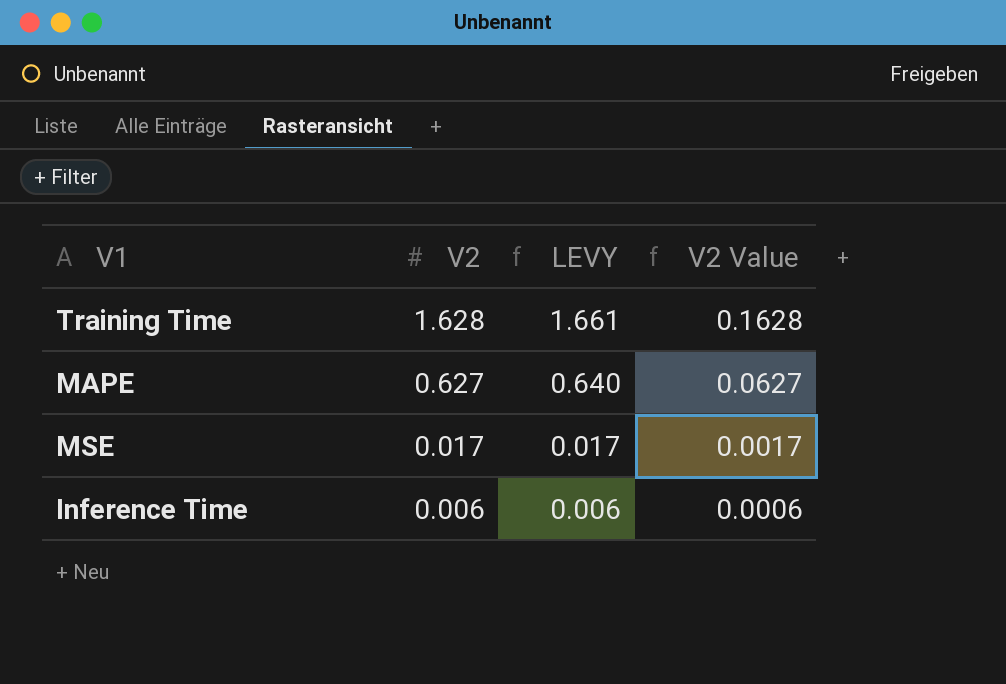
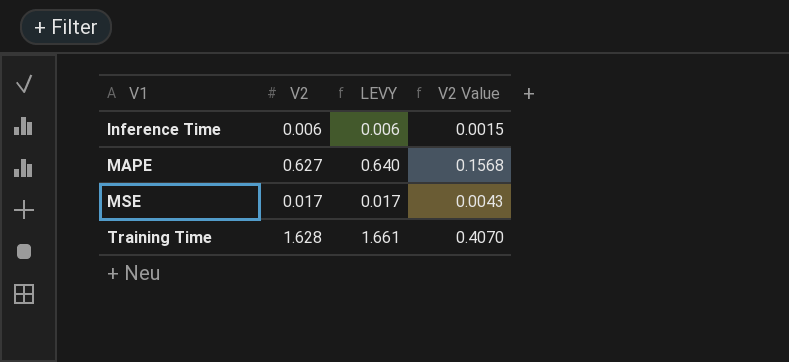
row order: V2 descending -> V1 ascending
column V2 Value | formula: [V2] * 0.1 -> [V2] * 0.25

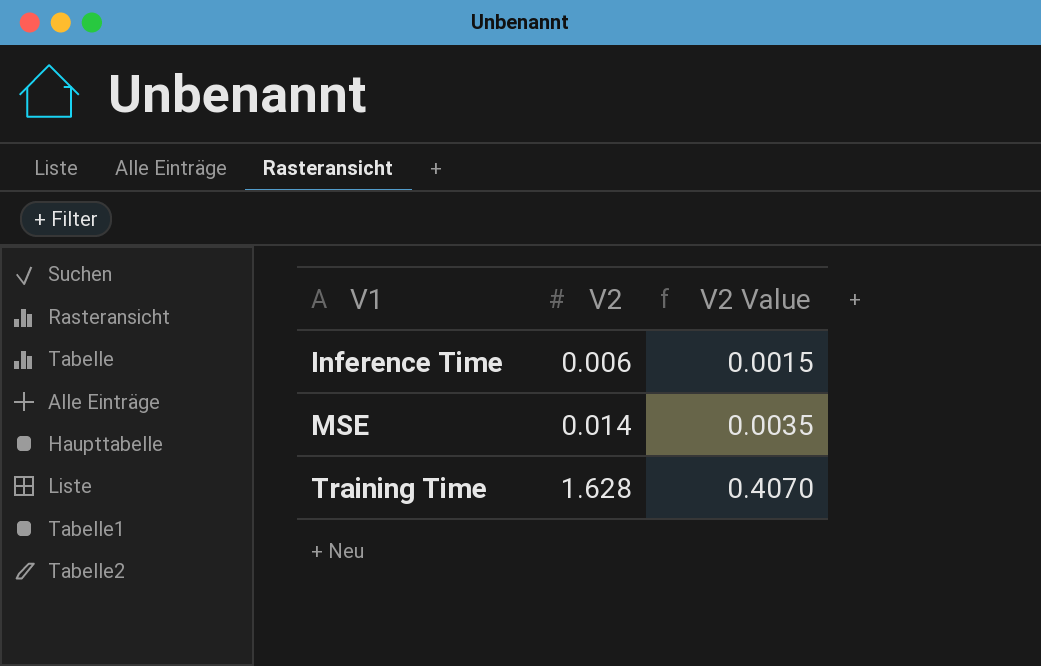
column LEVY | formula: [V2] * 1.02 -> none
row MAPE: 0.627 | 0.640 | 0.1568 -> none
MSE | V2: 0.017 -> 0.014
MSE | V2 Value: 0.0043 -> 0.0035

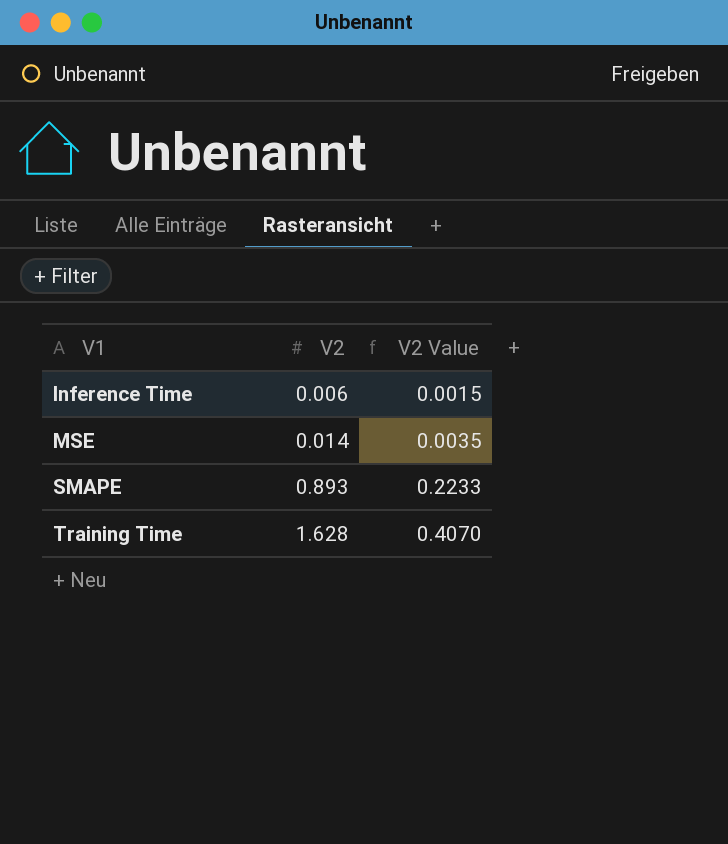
row SMAPE: none -> 0.893 | 0.2233

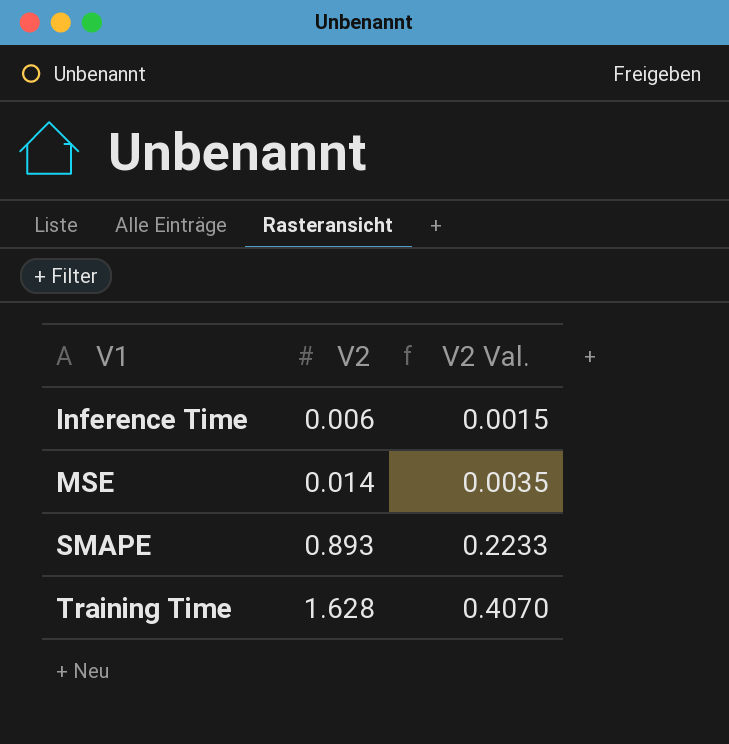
column name: V2 Value -> V2 Val.

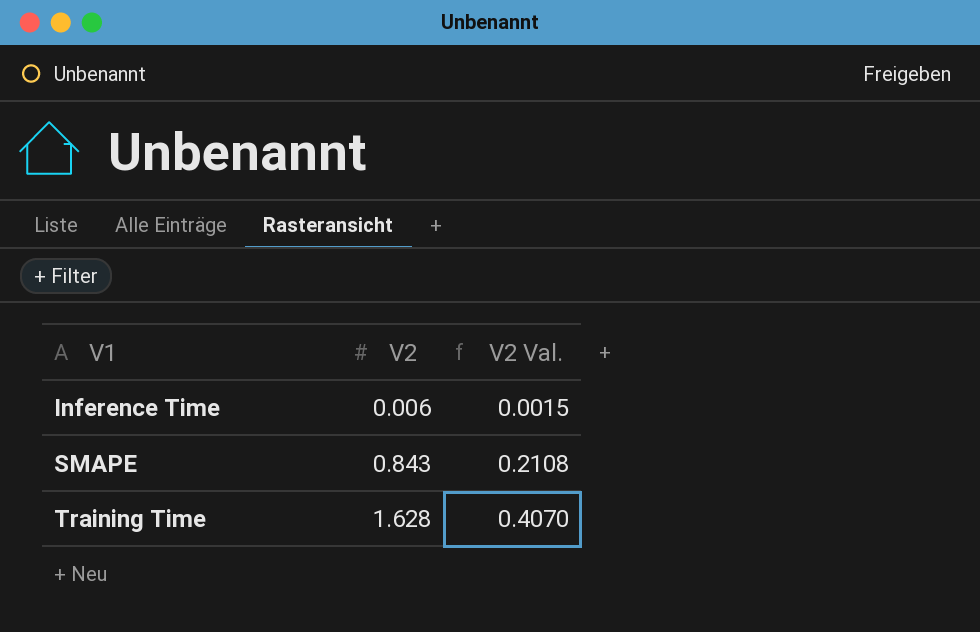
row MSE: 0.014 | 0.0035 -> none
SMAPE | V2: 0.893 -> 0.843
SMAPE | V2 Val.: 0.2233 -> 0.2108

